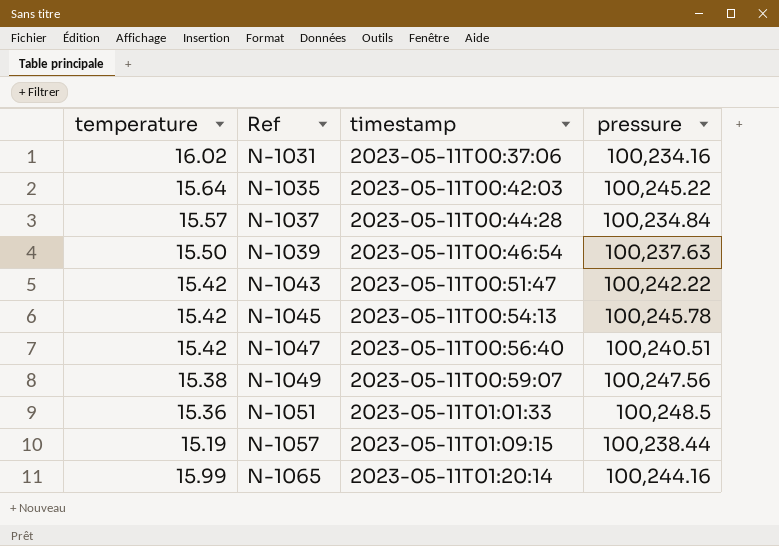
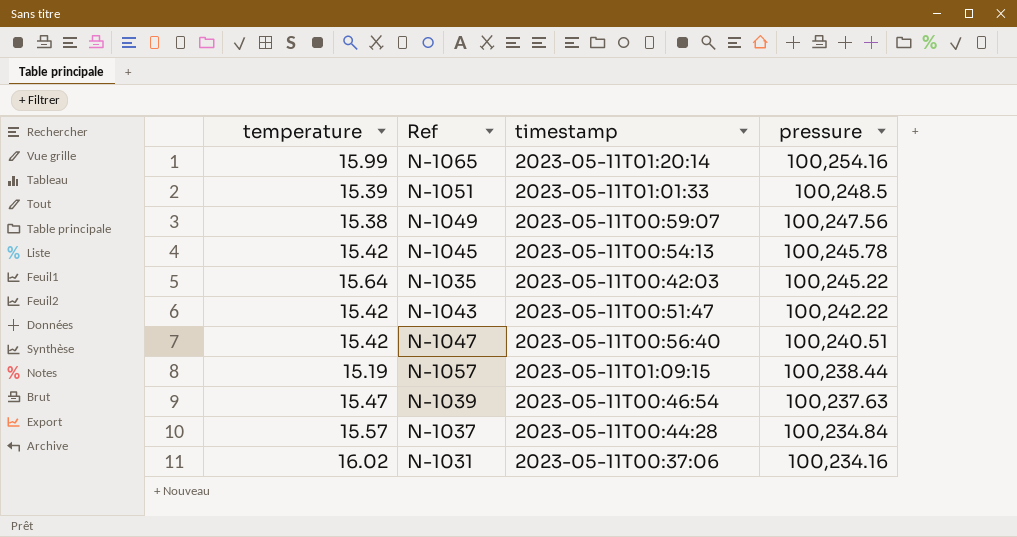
row order: Ref ascending -> pressure descending
N-1065 | pressure: 100,244.16 -> 100,254.16
N-1051 | temperature: 15.36 -> 15.39
N-1039 | temperature: 15.50 -> 15.47

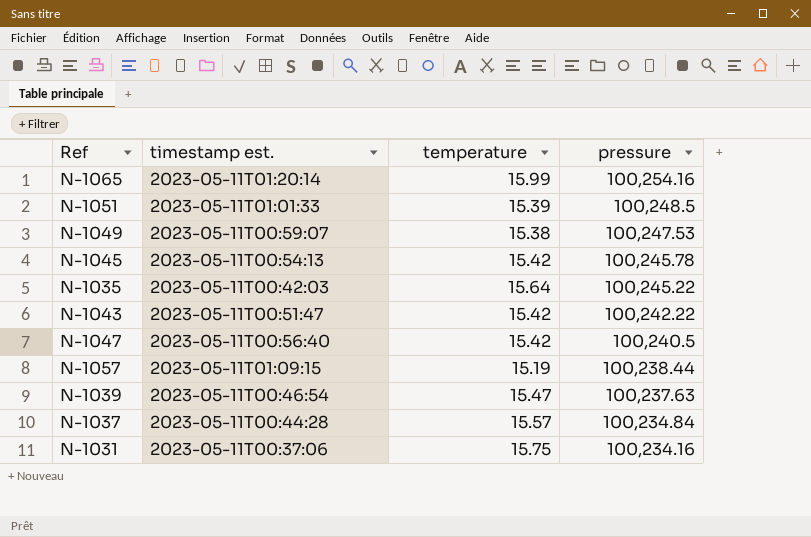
column name: timestamp -> timestamp est.
column temperature | position: 1 -> 3
N-1049 | pressure: 100,247.56 -> 100,247.53
N-1047 | pressure: 100,240.51 -> 100,240.5
N-1031 | temperature: 16.02 -> 15.75

